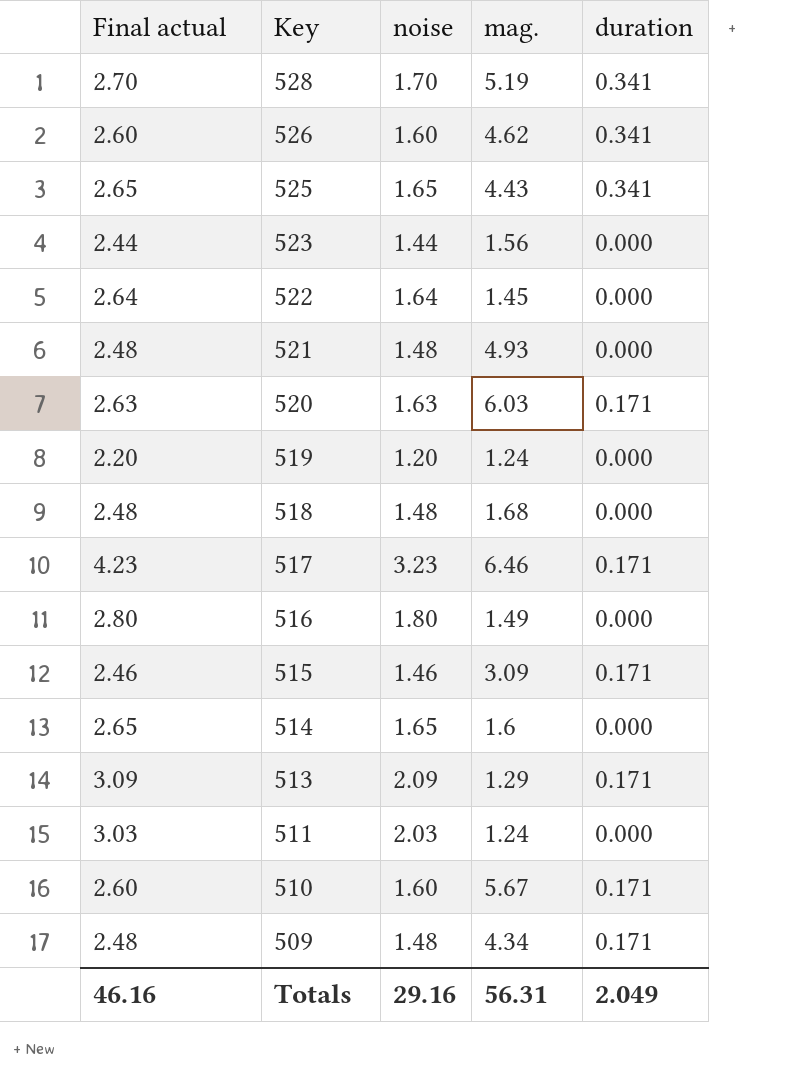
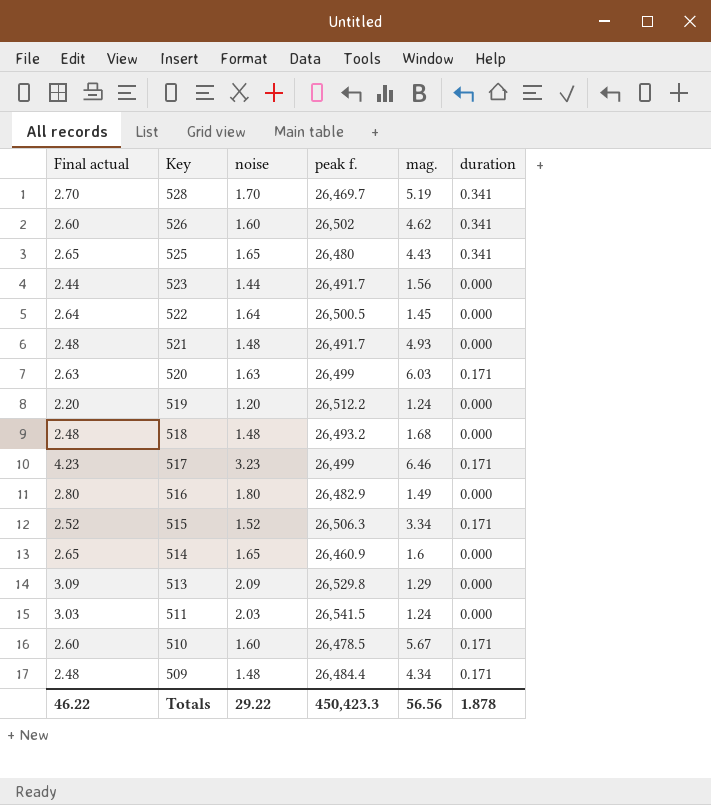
column peak f. | position: none -> 4
515 | Final actual: 2.46 -> 2.52
515 | noise: 1.46 -> 1.52
515 | mag.: 3.09 -> 3.34
513 | duration: 0.171 -> 0.000
Totals | Final actual: 46.16 -> 46.22
Totals | noise: 29.16 -> 29.22
Totals | mag.: 56.31 -> 56.56
Totals | duration: 2.049 -> 1.878

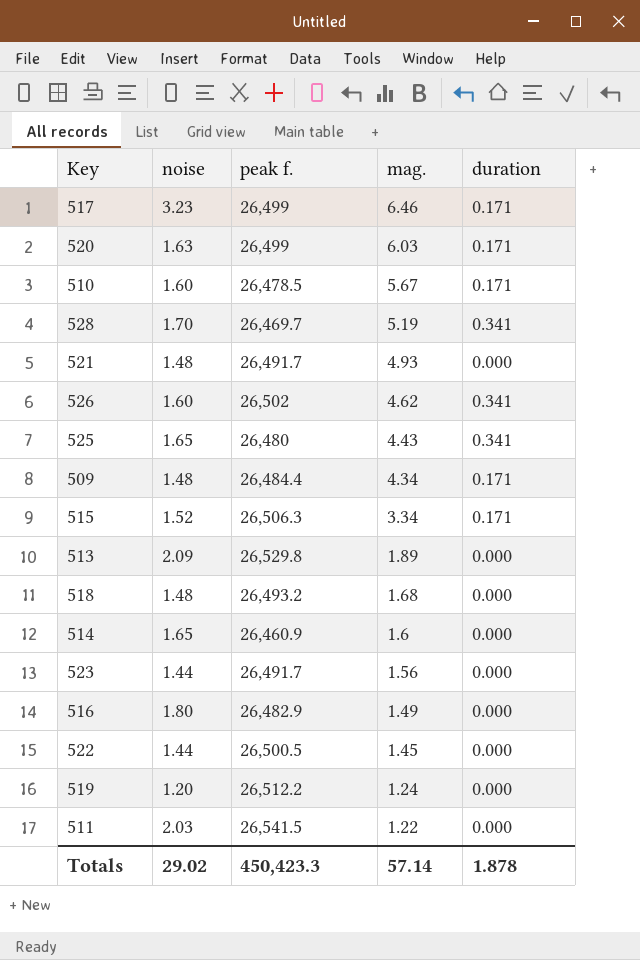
row order: Key descending -> mag. descending
column Final actual | formula: [noise] + 1 -> none
513 | mag.: 1.29 -> 1.89
522 | noise: 1.64 -> 1.44
511 | mag.: 1.24 -> 1.22
Totals | noise: 29.22 -> 29.02
Totals | mag.: 56.56 -> 57.14

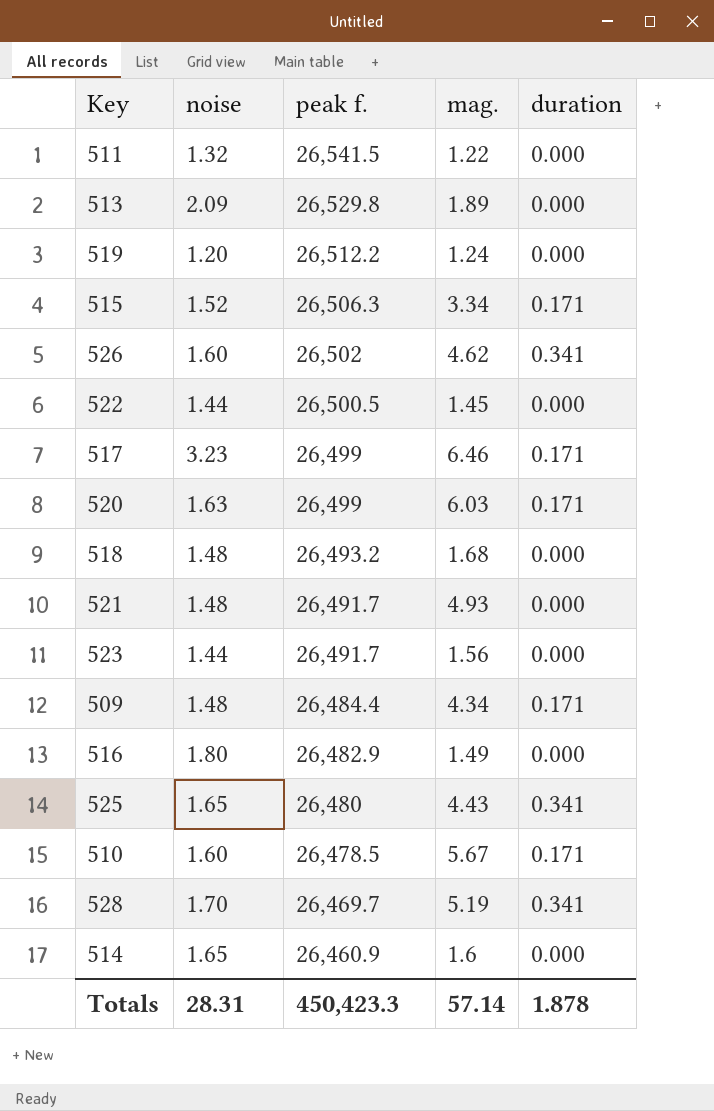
row order: mag. descending -> peak f. descending
511 | noise: 2.03 -> 1.32
Totals | noise: 29.02 -> 28.31

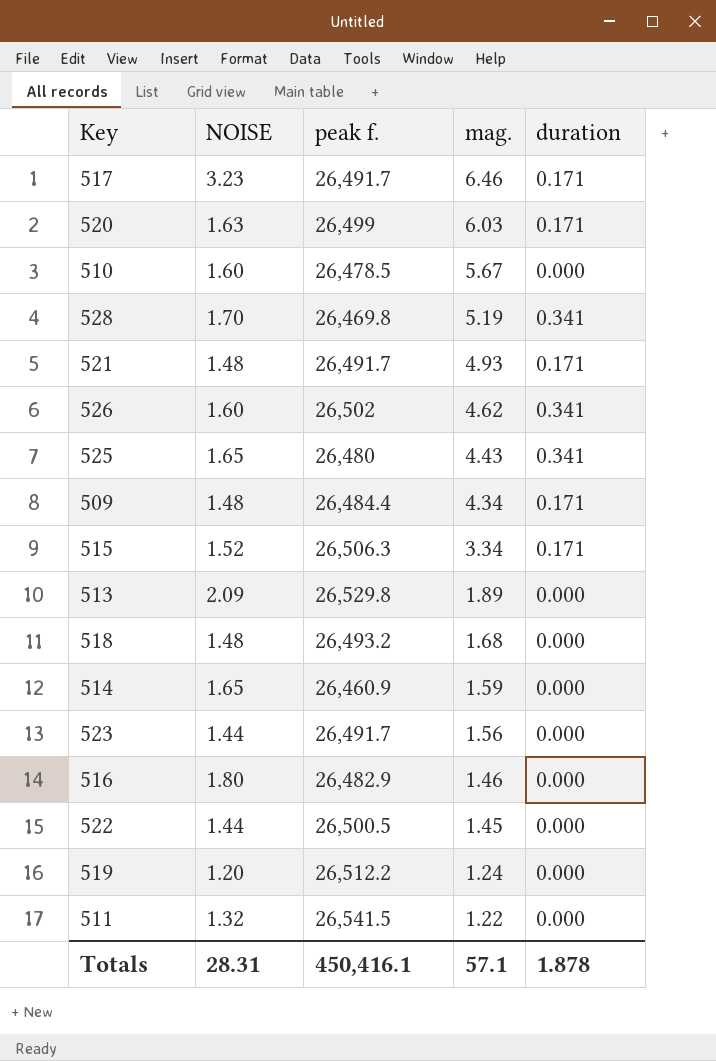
row order: peak f. descending -> mag. descending
column name: noise -> NOISE
517 | peak f.: 26,499 -> 26,491.7
510 | duration: 0.171 -> 0.000
528 | peak f.: 26,469.7 -> 26,469.8
521 | duration: 0.000 -> 0.171
514 | mag.: 1.6 -> 1.59
516 | mag.: 1.49 -> 1.46
Totals | peak f.: 450,423.3 -> 450,416.1
Totals | mag.: 57.14 -> 57.1

